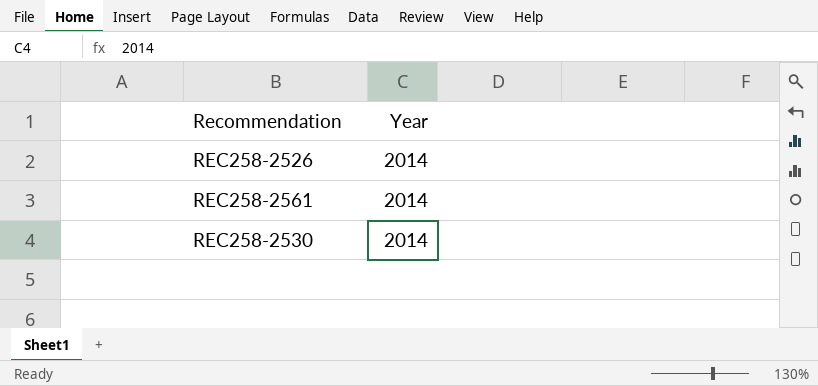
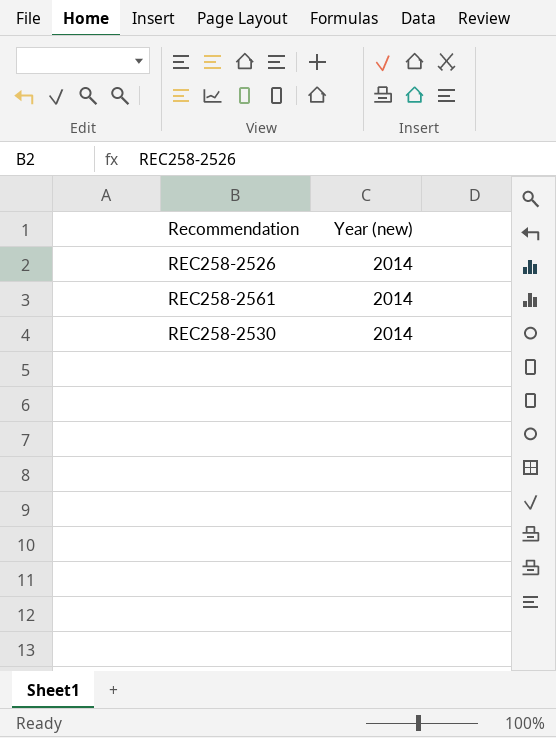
column name: Year -> Year (new)

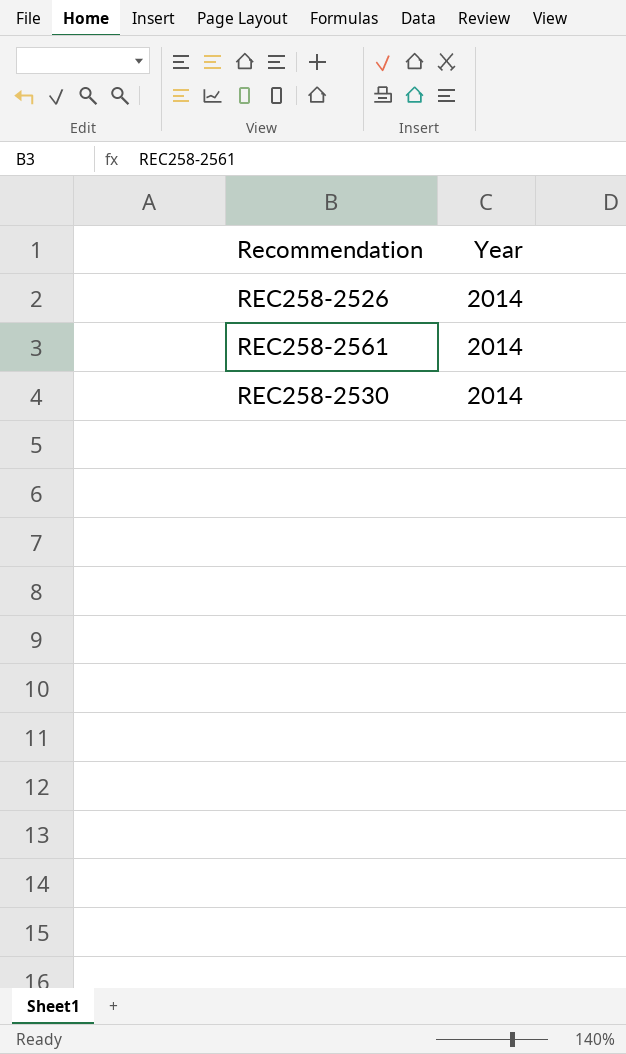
column name: Year (new) -> Year

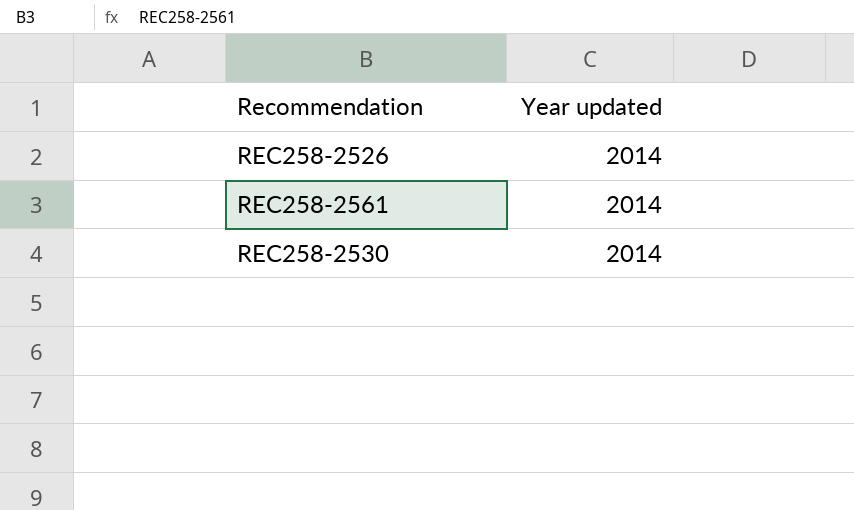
column name: Year -> Year updated

